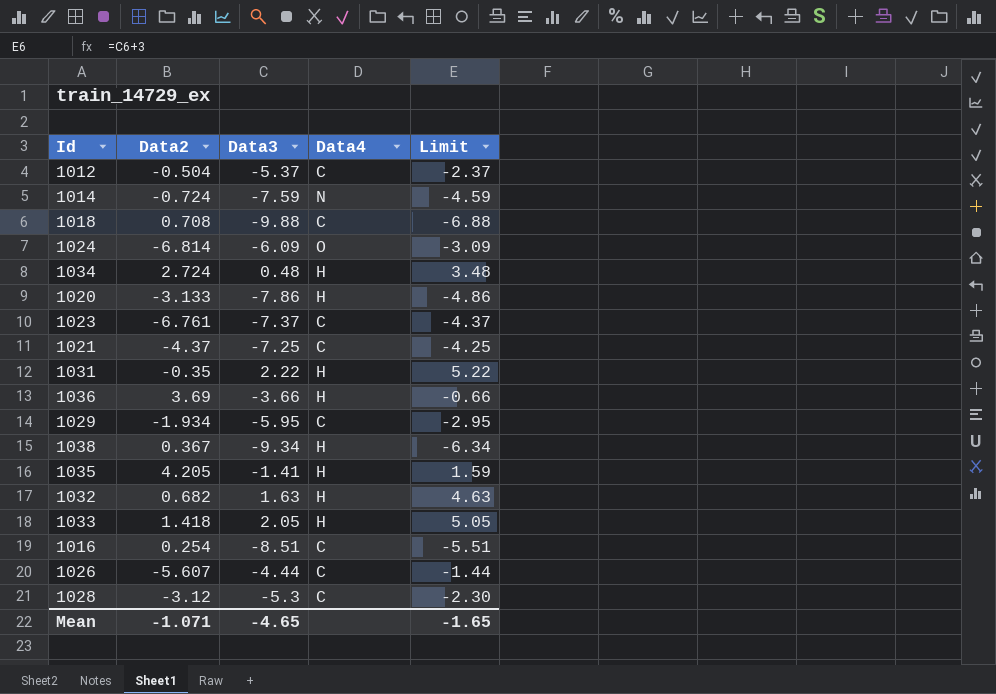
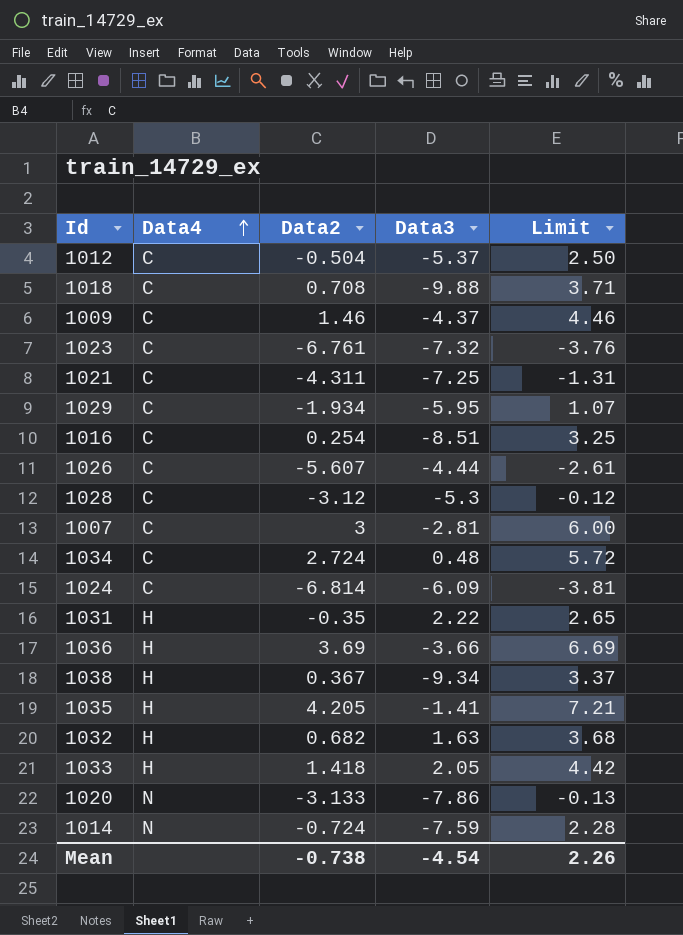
row order: none -> Data4 ascending
column Data4 | position: 4 -> 2
column Limit | formula: [Data3] + 3 -> [Data2] + 3
row 1009: none -> C | 1.46 | -4.37 | 4.46
1023 | Data3: -7.37 -> -7.32
1021 | Data2: -4.37 -> -4.311
row 1007: none -> C | 3 | -2.81 | 6.00
1034 | Data4: H -> C
1024 | Data4: O -> C
1020 | Data4: H -> N
Mean | Data2: -1.071 -> -0.738
Mean | Data3: -4.65 -> -4.54
Mean | Limit: -1.65 -> 2.26

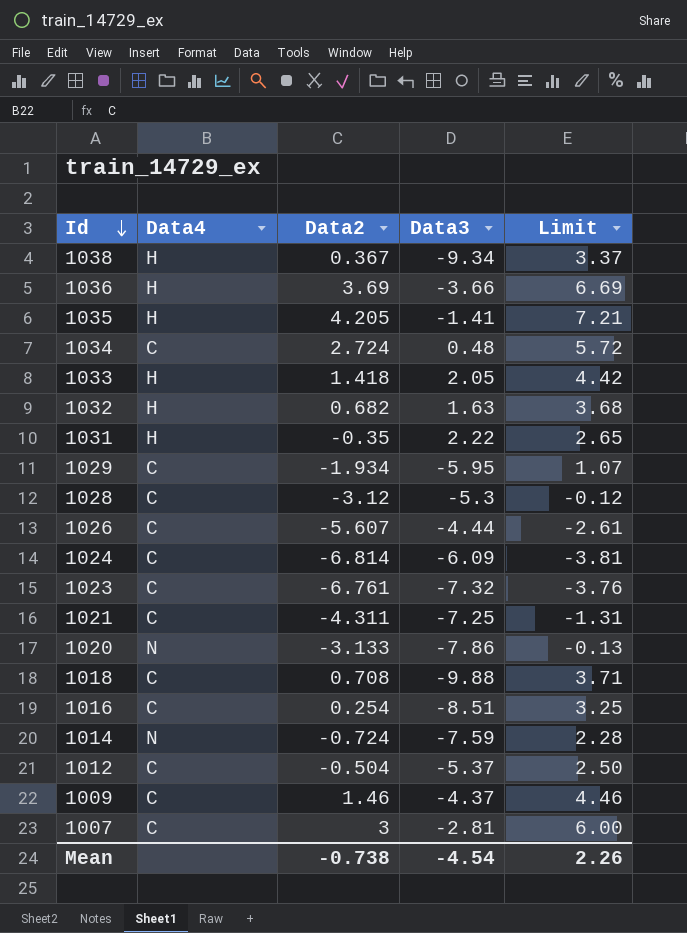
row order: Data4 ascending -> Id descending

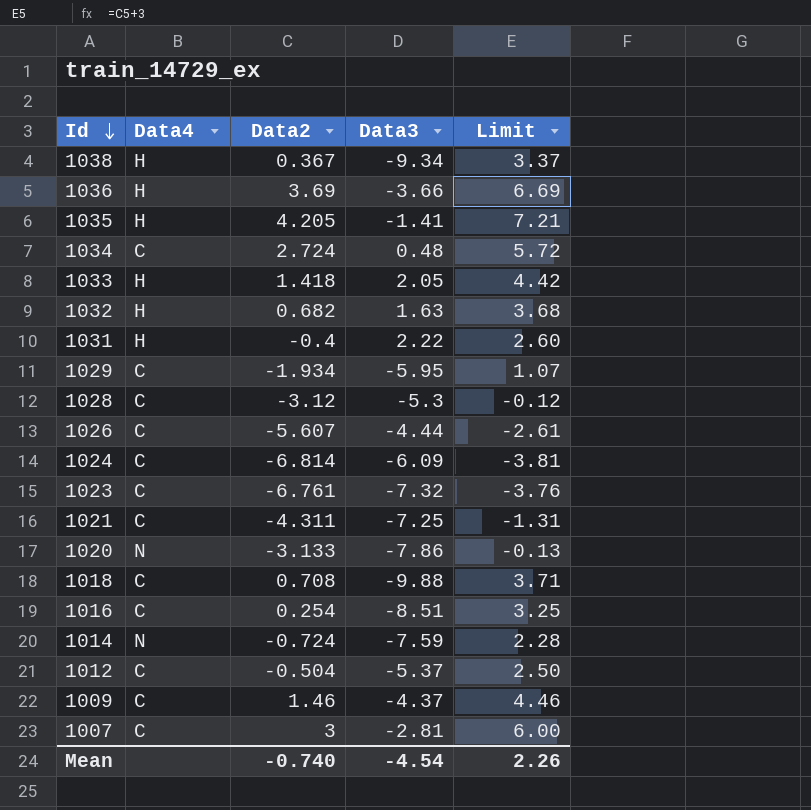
1031 | Data2: -0.35 -> -0.4
1031 | Limit: 2.65 -> 2.60
Mean | Data2: -0.738 -> -0.740

